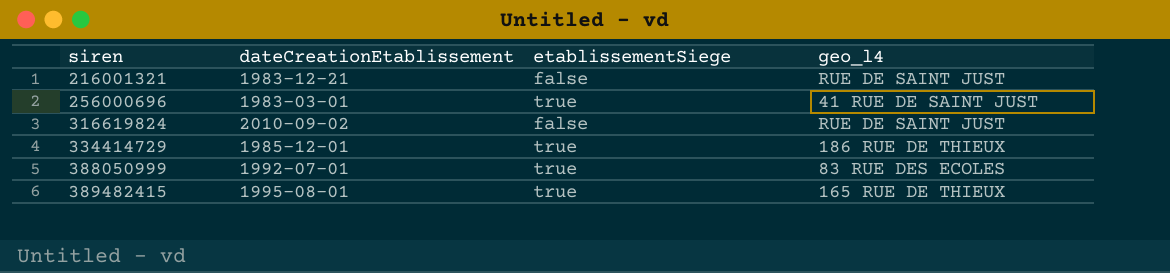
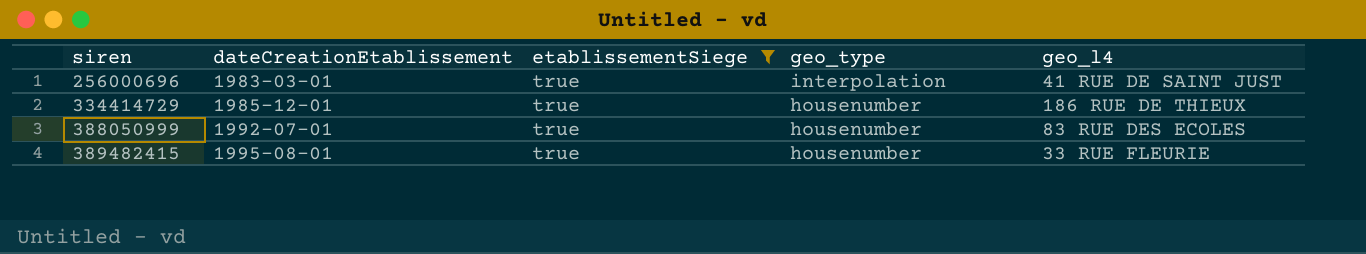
filter: none -> etablissementSiege = true
column geo_type | position: none -> 4
389482415 | geo_l4: 165 RUE DE THIEUX -> 33 RUE FLEURIE

